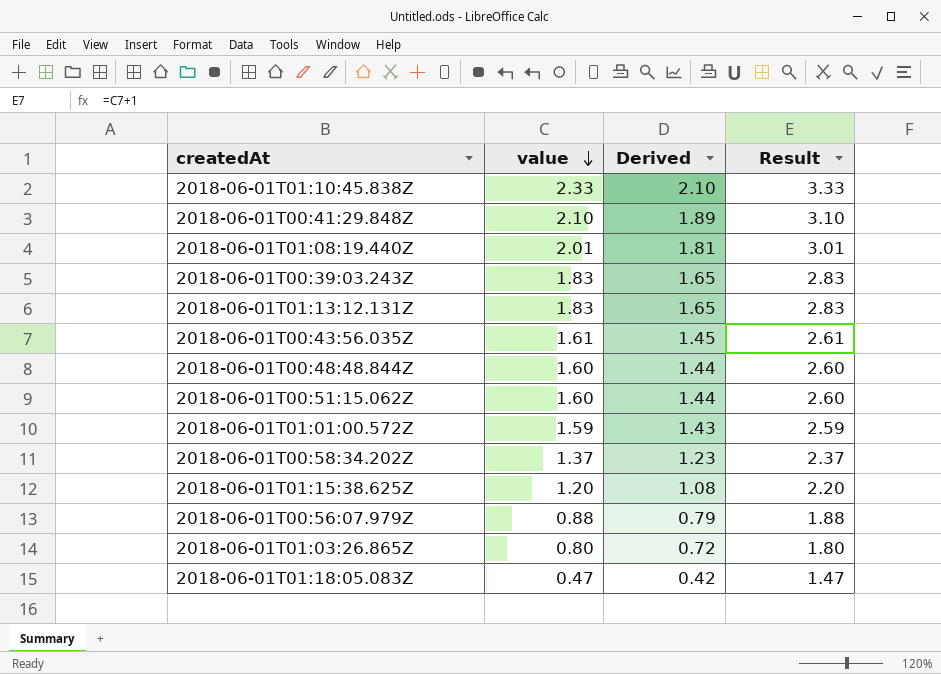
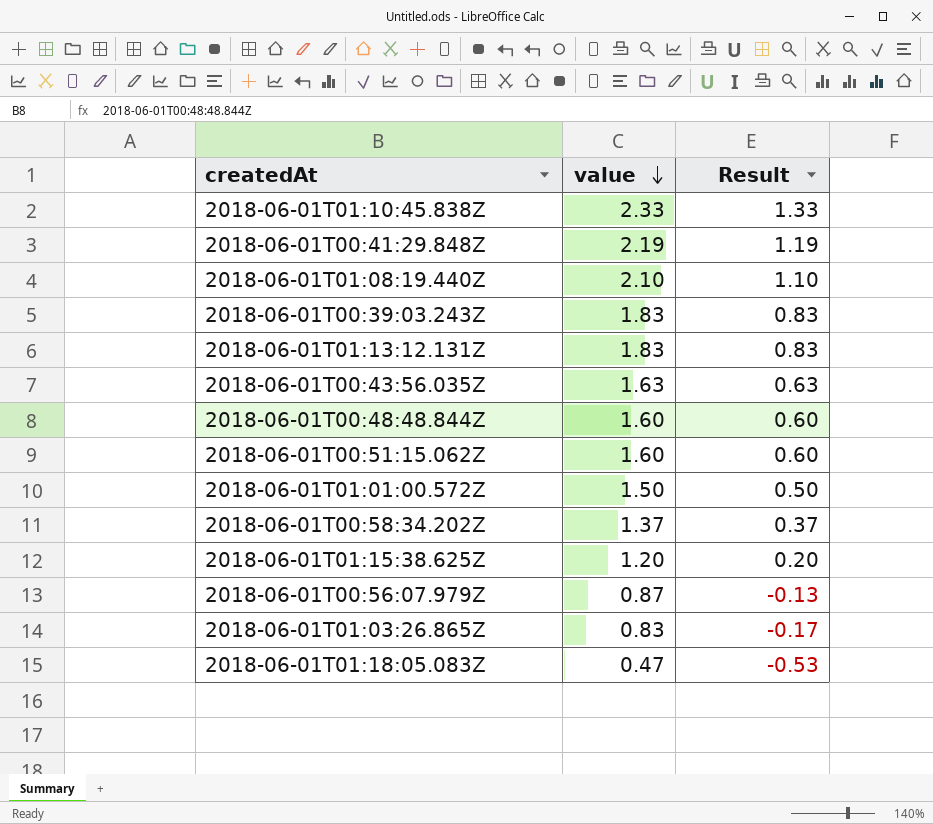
column Derived | formula: [value] * 0.9 -> none
column Result | formula: [value] + 1 -> [value] - 1
2018-06-01T00:41:29.848Z | value: 2.10 -> 2.19
2018-06-01T01:08:19.440Z | value: 2.01 -> 2.10
2018-06-01T00:43:56.035Z | value: 1.61 -> 1.63
2018-06-01T01:01:00.572Z | value: 1.59 -> 1.50
2018-06-01T00:56:07.979Z | value: 0.88 -> 0.87
2018-06-01T01:03:26.865Z | value: 0.80 -> 0.83

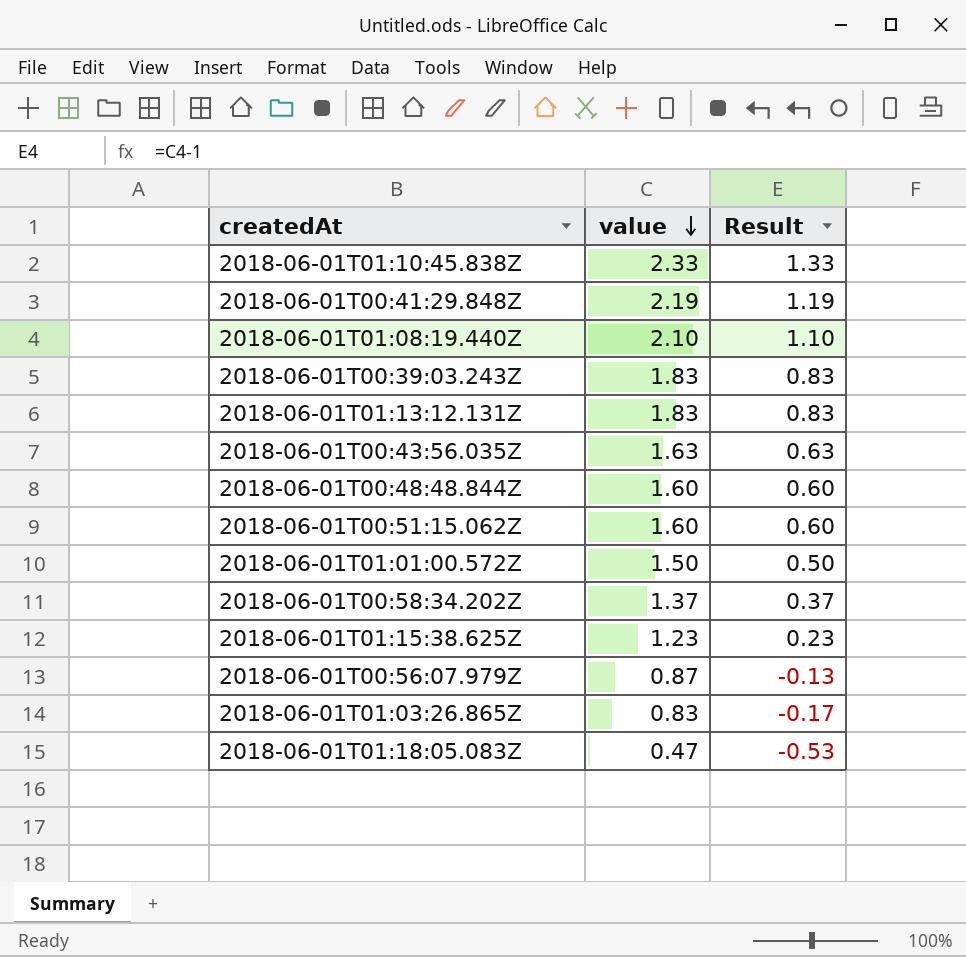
2018-06-01T01:15:38.625Z | value: 1.20 -> 1.23
2018-06-01T01:15:38.625Z | Result: 0.20 -> 0.23

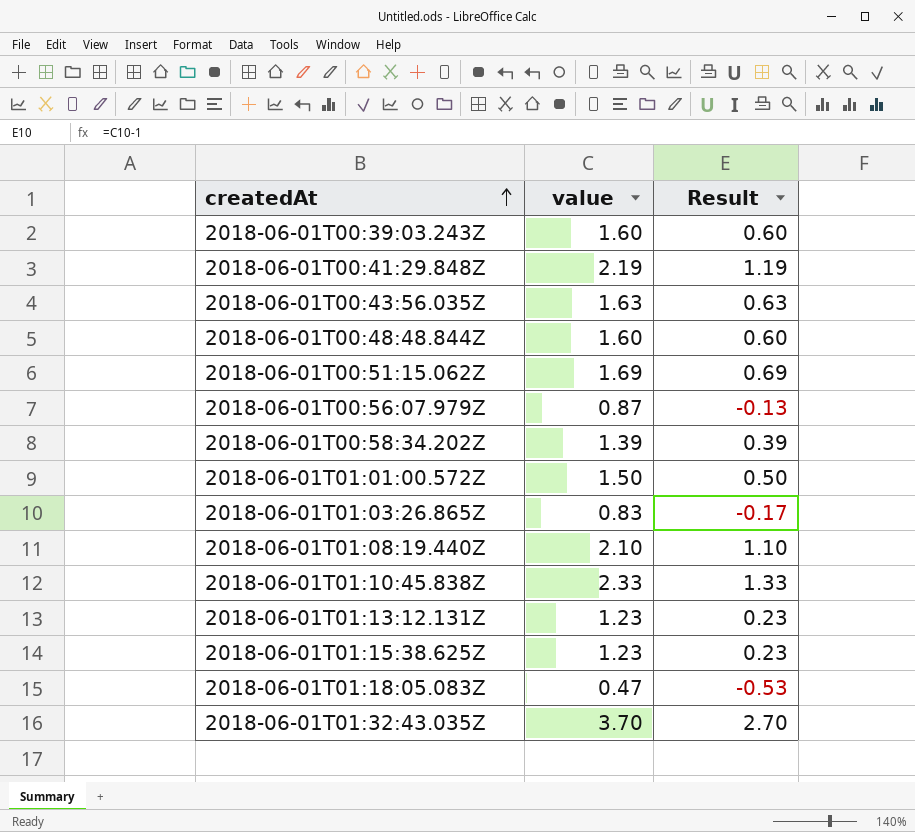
row order: value descending -> createdAt ascending
2018-06-01T00:39:03.243Z | value: 1.83 -> 1.60
2018-06-01T00:39:03.243Z | Result: 0.83 -> 0.60
2018-06-01T00:51:15.062Z | value: 1.60 -> 1.69
2018-06-01T00:51:15.062Z | Result: 0.60 -> 0.69
2018-06-01T00:58:34.202Z | value: 1.37 -> 1.39
2018-06-01T00:58:34.202Z | Result: 0.37 -> 0.39
2018-06-01T01:13:12.131Z | value: 1.83 -> 1.23
2018-06-01T01:13:12.131Z | Result: 0.83 -> 0.23
row 2018-06-01T01:32:43.035Z: none -> 3.70 | 2.70

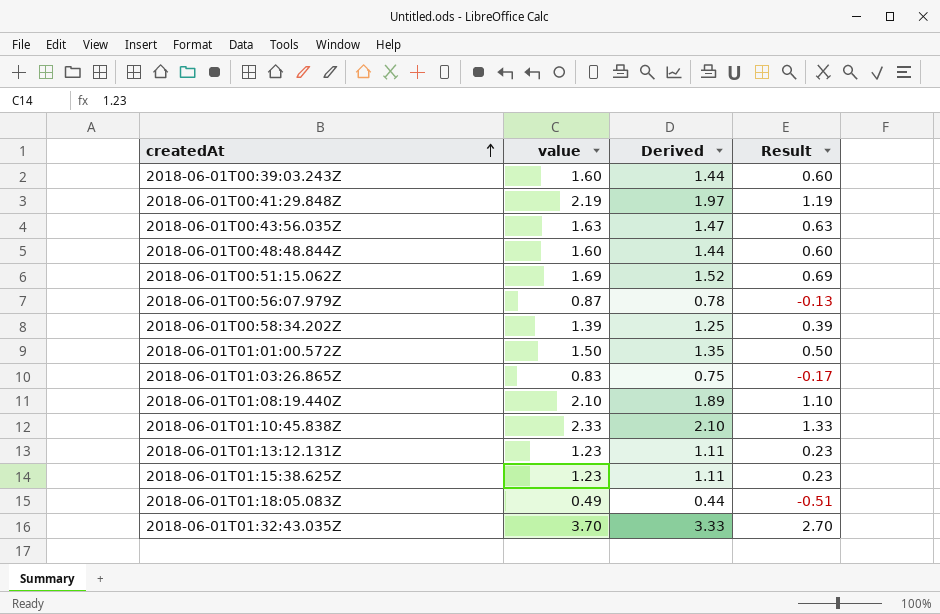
column Derived | formula: none -> [value] * 0.9
2018-06-01T01:18:05.083Z | value: 0.47 -> 0.49
2018-06-01T01:18:05.083Z | Result: -0.53 -> -0.51

